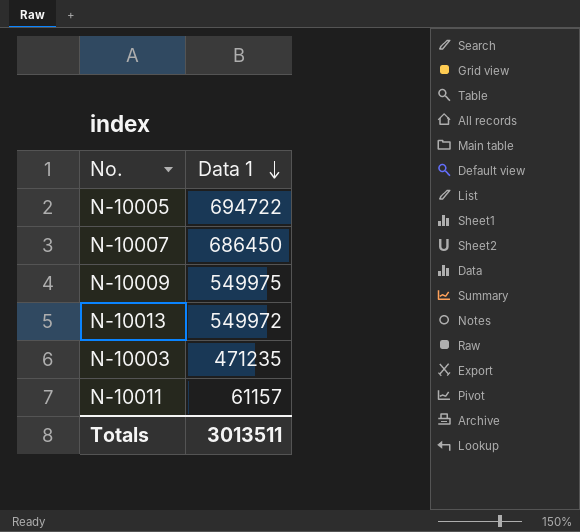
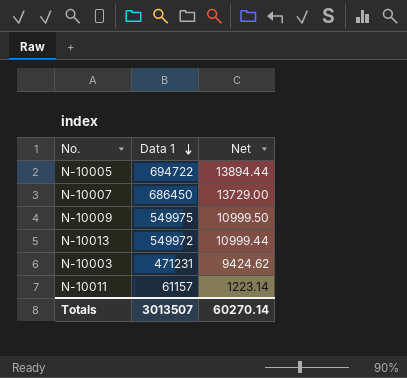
column Net | formula: none -> [Data 1] * 0.02
N-10003 | Data 1: 471235 -> 471231
Totals | Data 1: 3013511 -> 3013507

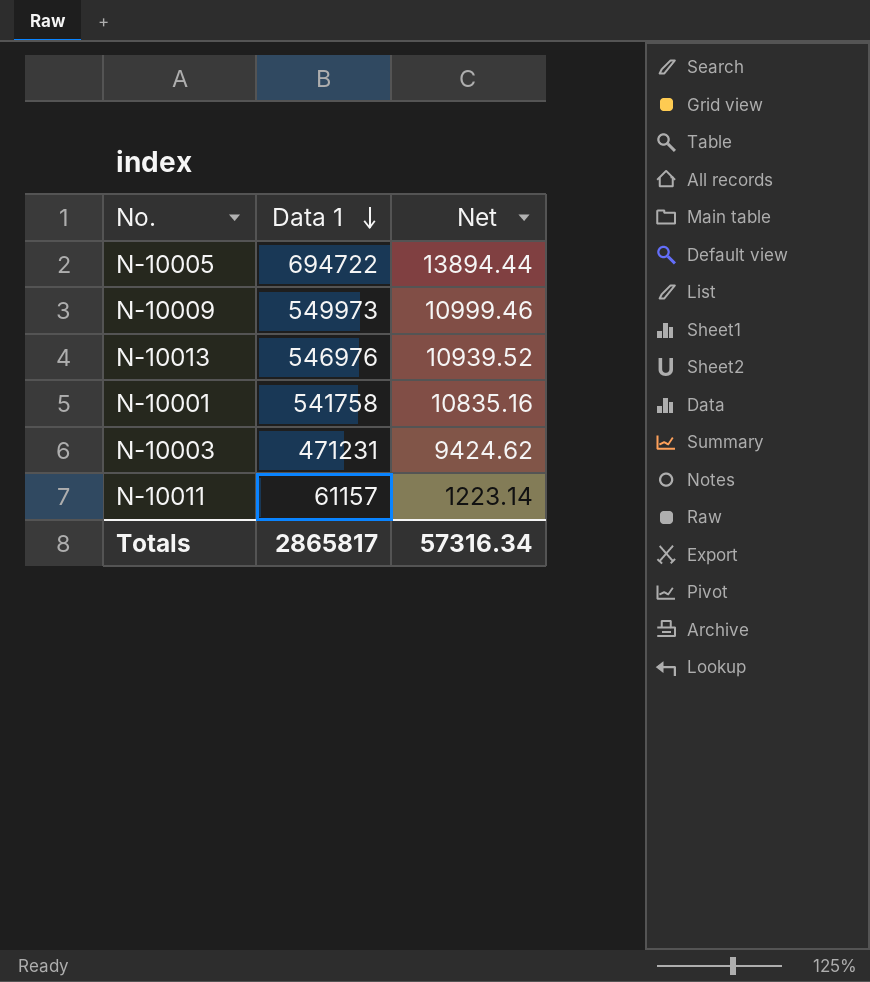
row N-10007: 686450 | 13729.00 -> none
N-10009 | Data 1: 549975 -> 549973
N-10009 | Net: 10999.50 -> 10999.46
N-10013 | Data 1: 549972 -> 546976
N-10013 | Net: 10999.44 -> 10939.52
row N-10001: none -> 541758 | 10835.16
Totals | Data 1: 3013507 -> 2865817
Totals | Net: 60270.14 -> 57316.34

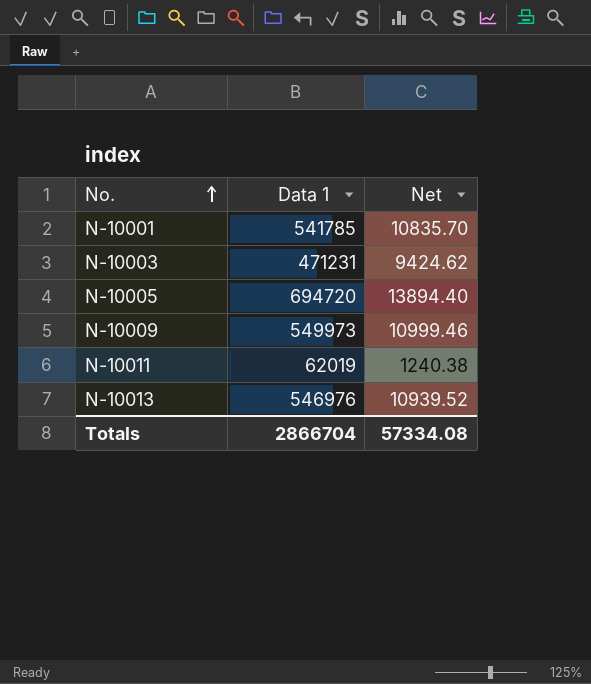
row order: Data 1 descending -> No. ascending
N-10001 | Data 1: 541758 -> 541785
N-10001 | Net: 10835.16 -> 10835.70
N-10005 | Data 1: 694722 -> 694720
N-10005 | Net: 13894.44 -> 13894.40
N-10011 | Data 1: 61157 -> 62019
N-10011 | Net: 1223.14 -> 1240.38
Totals | Data 1: 2865817 -> 2866704
Totals | Net: 57316.34 -> 57334.08

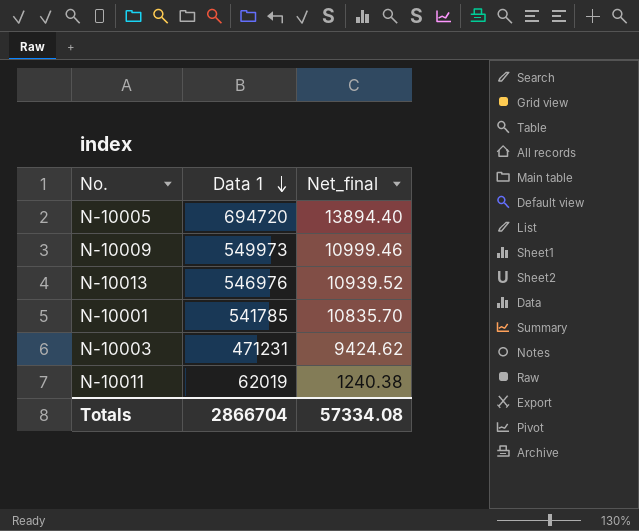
row order: No. ascending -> Data 1 descending
column name: Net -> Net_final

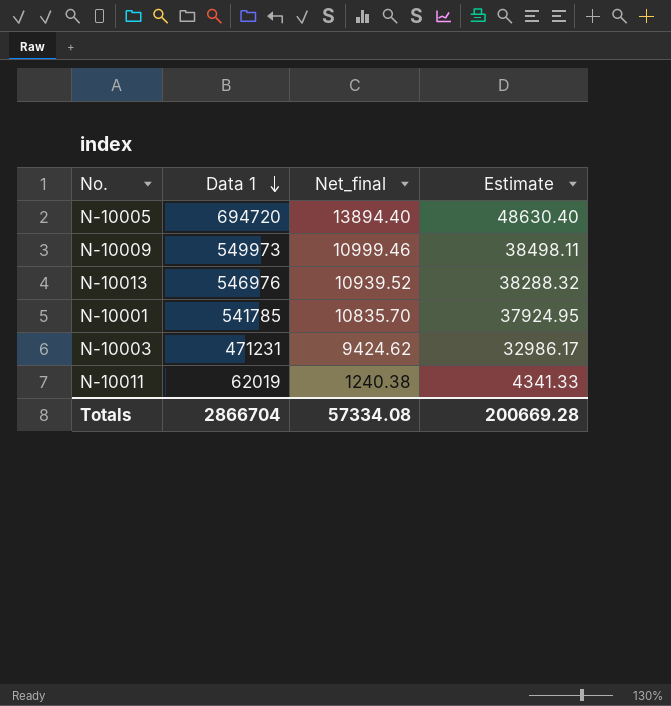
column Estimate | formula: none -> [Data 1] * 0.07

